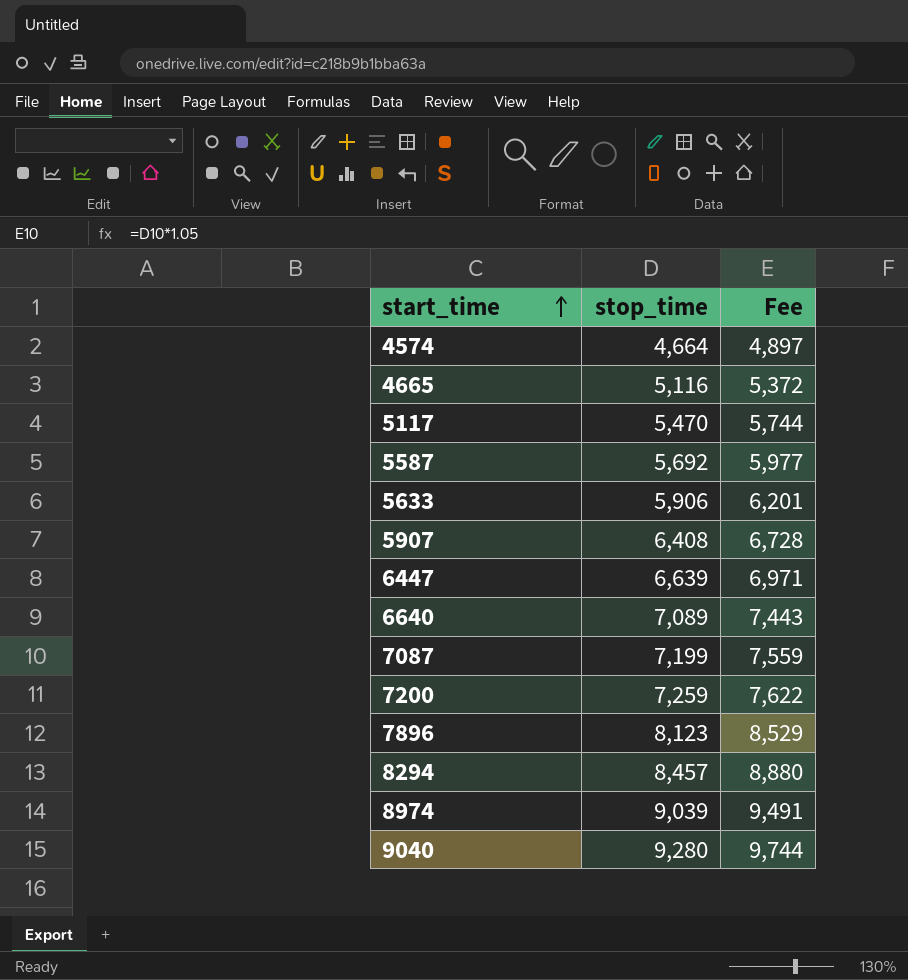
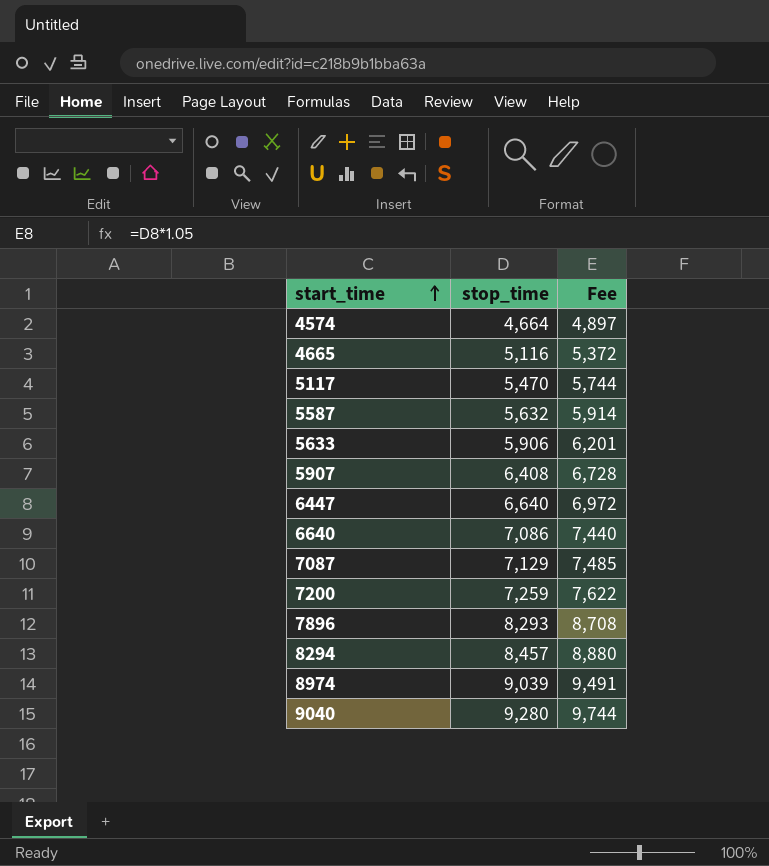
5587 | stop_time: 5,692 -> 5,632
5587 | Fee: 5,977 -> 5,914
6447 | stop_time: 6,639 -> 6,640
6447 | Fee: 6,971 -> 6,972
6640 | stop_time: 7,089 -> 7,086
6640 | Fee: 7,443 -> 7,440
7087 | stop_time: 7,199 -> 7,129
7087 | Fee: 7,559 -> 7,485
7896 | stop_time: 8,123 -> 8,293
7896 | Fee: 8,529 -> 8,708

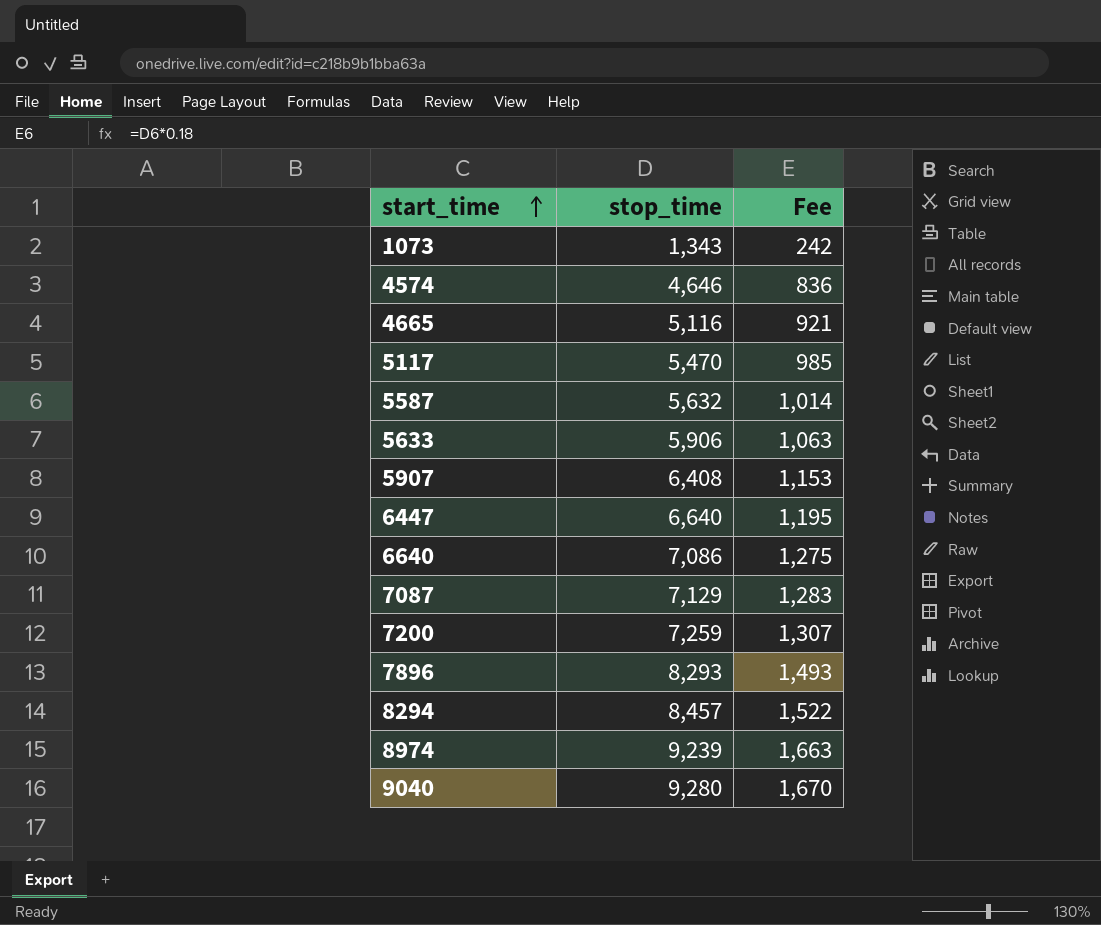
column Fee | formula: [stop_time] * 1.05 -> [stop_time] * 0.18
row 1073: none -> 1,343 | 242
4574 | stop_time: 4,664 -> 4,646
8974 | stop_time: 9,039 -> 9,239

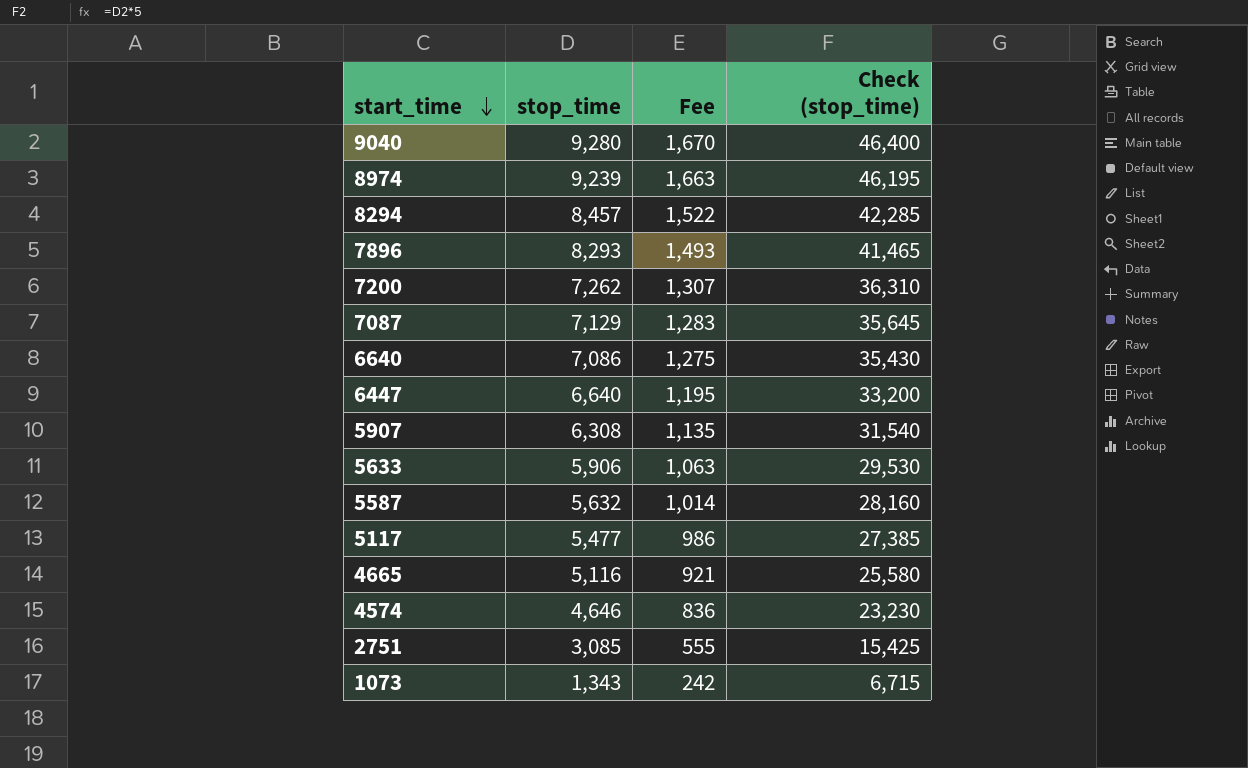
row order: start_time ascending -> start_time descending
column Check (stop_time) | formula: none -> [stop_time] * 5
7200 | stop_time: 7,259 -> 7,262
5907 | stop_time: 6,408 -> 6,308
5907 | Fee: 1,153 -> 1,135
5117 | stop_time: 5,470 -> 5,477
5117 | Fee: 985 -> 986
row 2751: none -> 3,085 | 555 | 15,425

